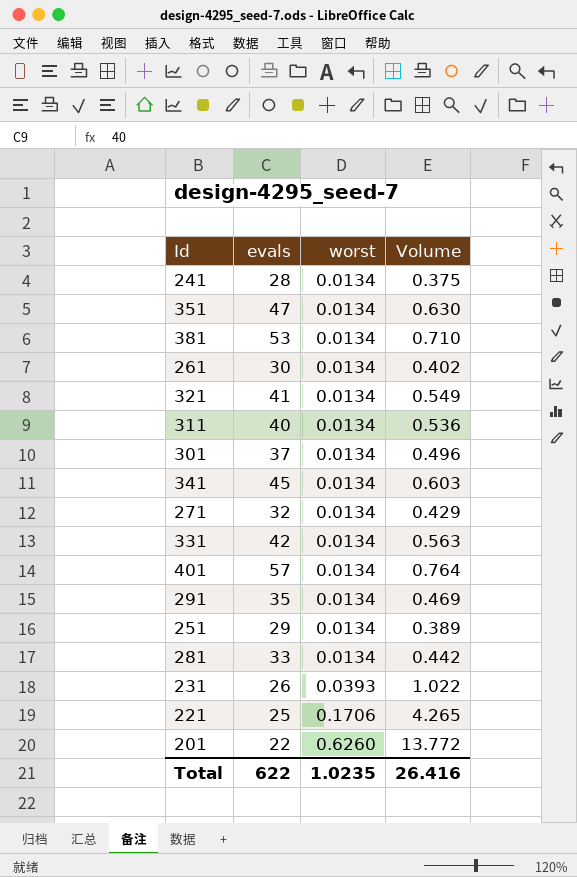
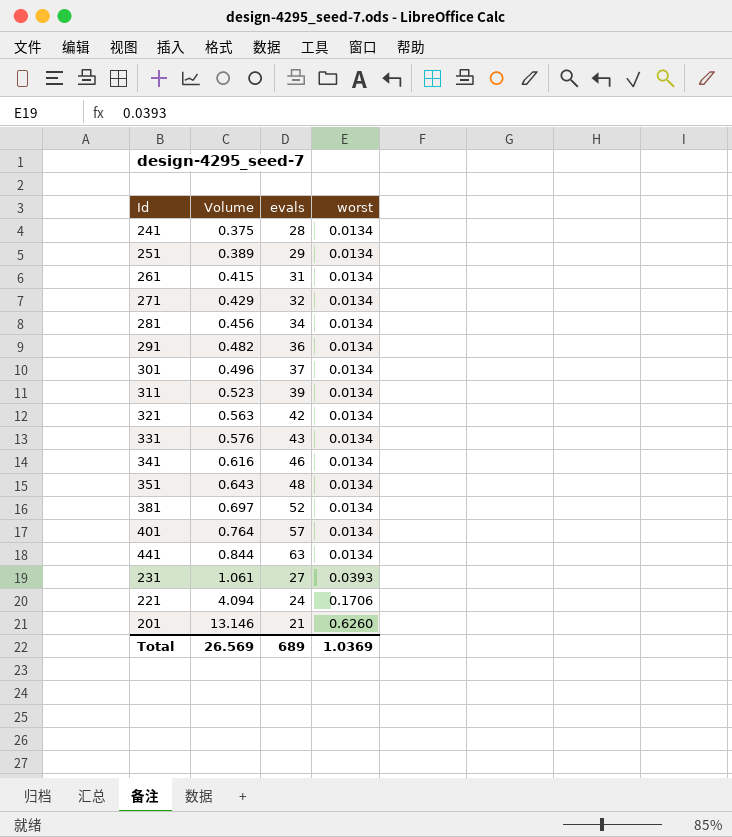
row order: worst ascending -> Volume ascending
column Volume | position: 4 -> 2
261 | Volume: 0.402 -> 0.415
261 | evals: 30 -> 31
281 | Volume: 0.442 -> 0.456
281 | evals: 33 -> 34
291 | Volume: 0.469 -> 0.482
291 | evals: 35 -> 36
311 | Volume: 0.536 -> 0.523
311 | evals: 40 -> 39
321 | Volume: 0.549 -> 0.563
321 | evals: 41 -> 42
331 | Volume: 0.563 -> 0.576
331 | evals: 42 -> 43
341 | Volume: 0.603 -> 0.616
341 | evals: 45 -> 46
351 | Volume: 0.630 -> 0.643
351 | evals: 47 -> 48
381 | Volume: 0.710 -> 0.697
381 | evals: 53 -> 52
row 441: none -> 0.844 | 63 | 0.0134
231 | Volume: 1.022 -> 1.061
231 | evals: 26 -> 27
221 | Volume: 4.265 -> 4.094
221 | evals: 25 -> 24
201 | Volume: 13.772 -> 13.146
201 | evals: 22 -> 21
Total | Volume: 26.416 -> 26.569
Total | evals: 622 -> 689
Total | worst: 1.0235 -> 1.0369

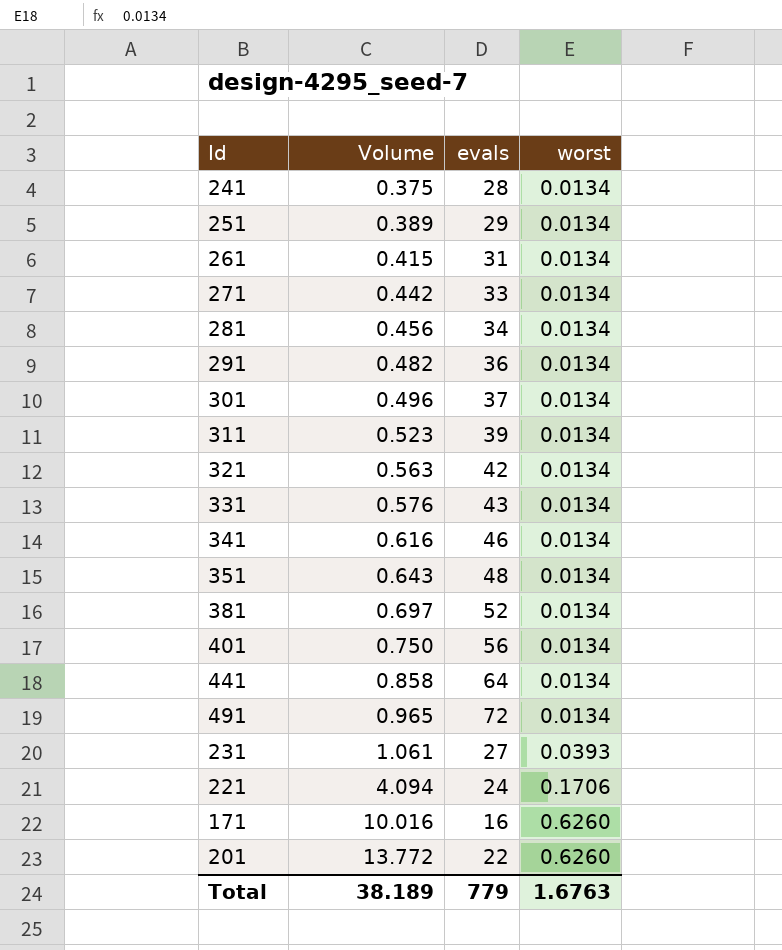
271 | Volume: 0.429 -> 0.442
271 | evals: 32 -> 33
401 | Volume: 0.764 -> 0.750
401 | evals: 57 -> 56
441 | Volume: 0.844 -> 0.858
441 | evals: 63 -> 64
row 491: none -> 0.965 | 72 | 0.0134
row 171: none -> 10.016 | 16 | 0.6260
201 | Volume: 13.146 -> 13.772
201 | evals: 21 -> 22
Total | Volume: 26.569 -> 38.189
Total | evals: 689 -> 779
Total | worst: 1.0369 -> 1.6763

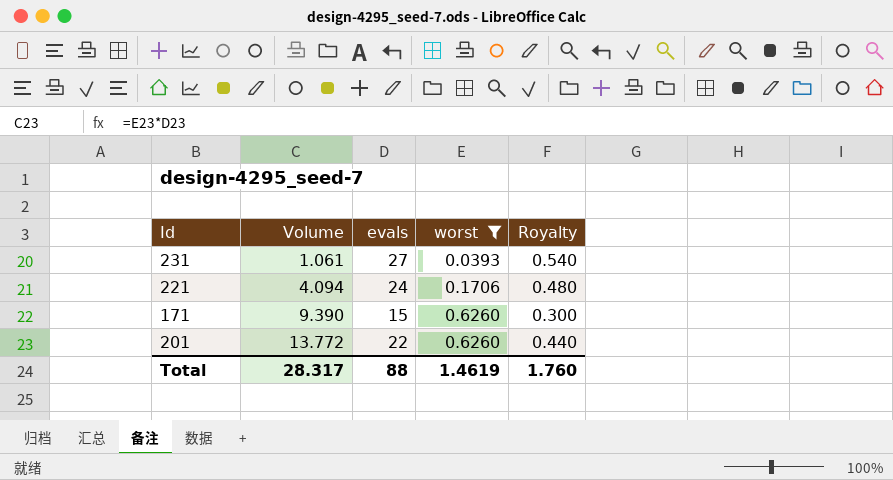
filter: none -> worst != 0.0134
column Royalty | formula: none -> [evals] * 0.02
171 | Volume: 10.016 -> 9.390
171 | evals: 16 -> 15
Total | Volume: 38.189 -> 28.317
Total | evals: 779 -> 88
Total | worst: 1.6763 -> 1.4619

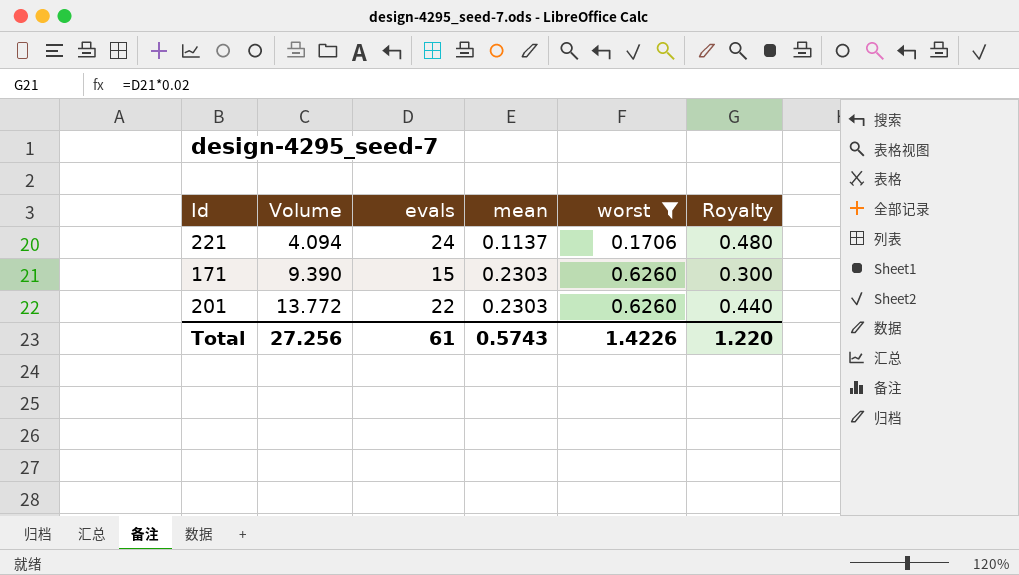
column mean | position: none -> 4
row 231: 1.061 | 27 | 0.0393 | 0.540 -> none
Total | Volume: 28.317 -> 27.256
Total | evals: 88 -> 61
Total | worst: 1.4619 -> 1.4226
Total | Royalty: 1.760 -> 1.220

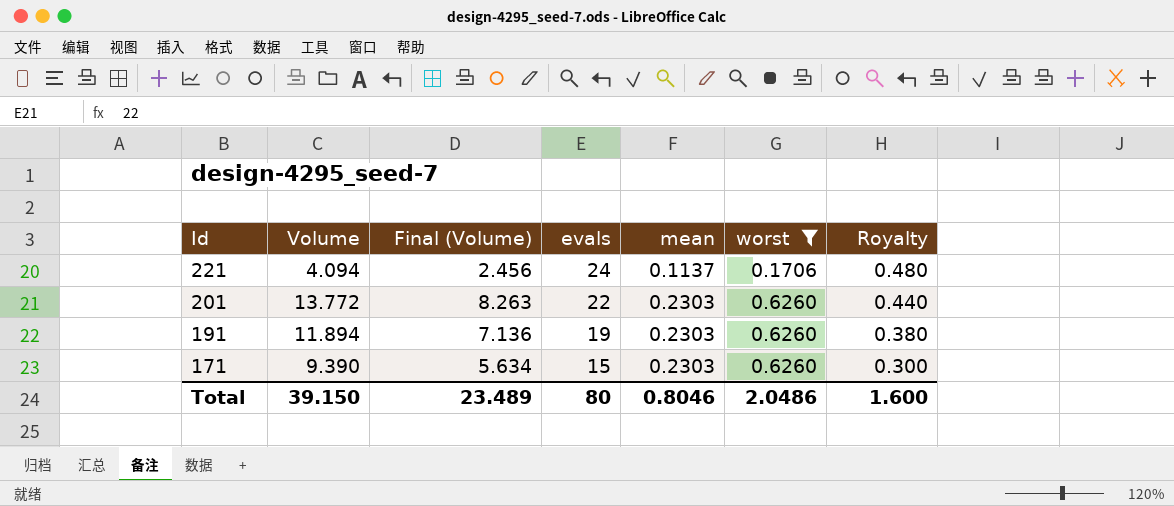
row order: Volume ascending -> Id descending
column Final (Volume) | formula: none -> [Volume] * 0.6
row 191: none -> 11.894 | 7.136 | 19 | 0.2303 | 0.6260 | 0.380
Total | Volume: 27.256 -> 39.150
Total | evals: 61 -> 80
Total | mean: 0.5743 -> 0.8046
Total | worst: 1.4226 -> 2.0486
Total | Royalty: 1.220 -> 1.600

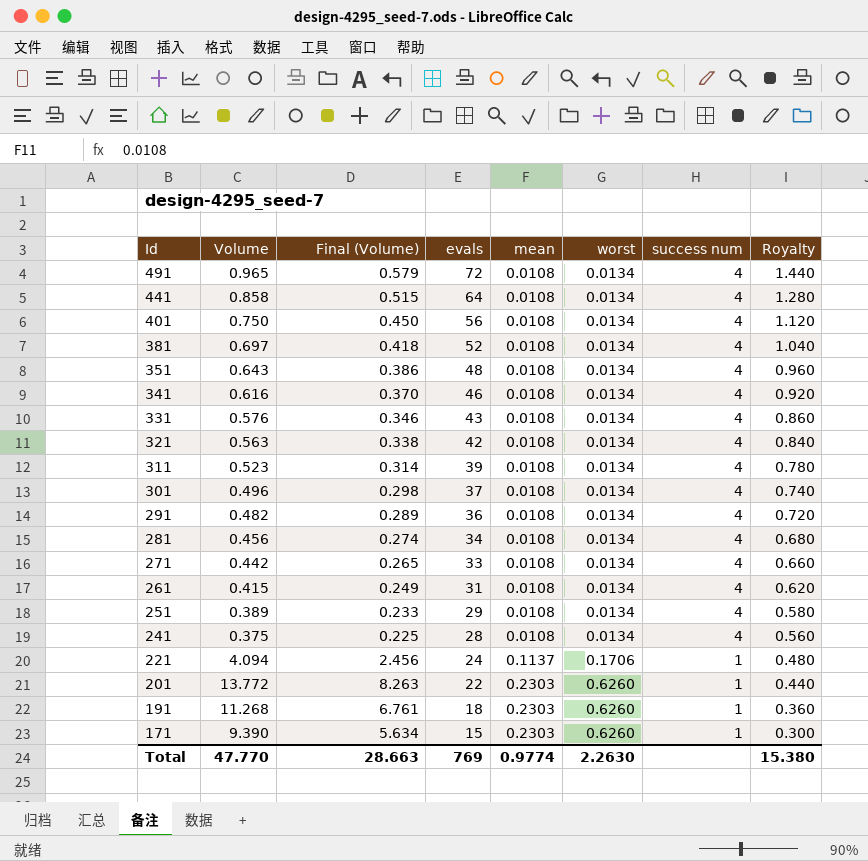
filter: worst != 0.0134 -> none
column success num | position: none -> 7
191 | Volume: 11.894 -> 11.268
191 | Final (Volume): 7.136 -> 6.761
191 | evals: 19 -> 18
191 | Royalty: 0.380 -> 0.360
Total | Volume: 39.150 -> 47.770
Total | Final (Volume): 23.489 -> 28.663
Total | evals: 80 -> 769
Total | mean: 0.8046 -> 0.9774
Total | worst: 2.0486 -> 2.2630
Total | Royalty: 1.600 -> 15.380

